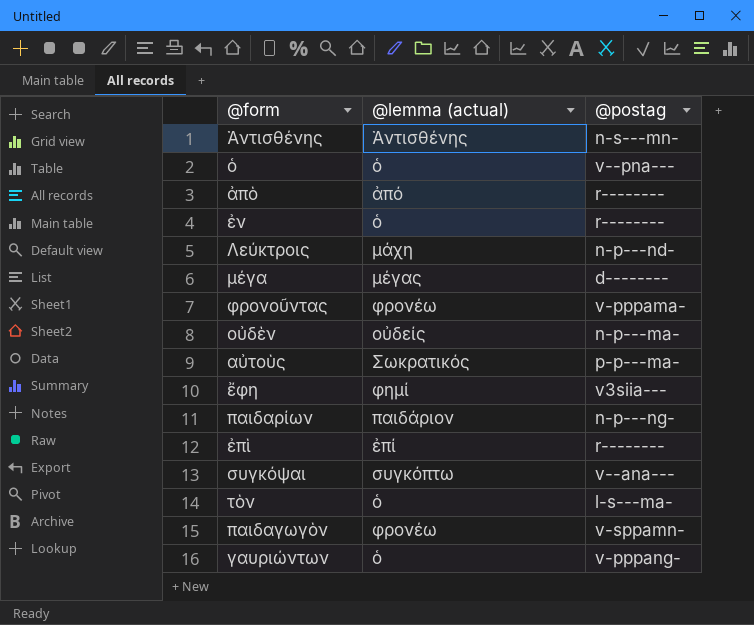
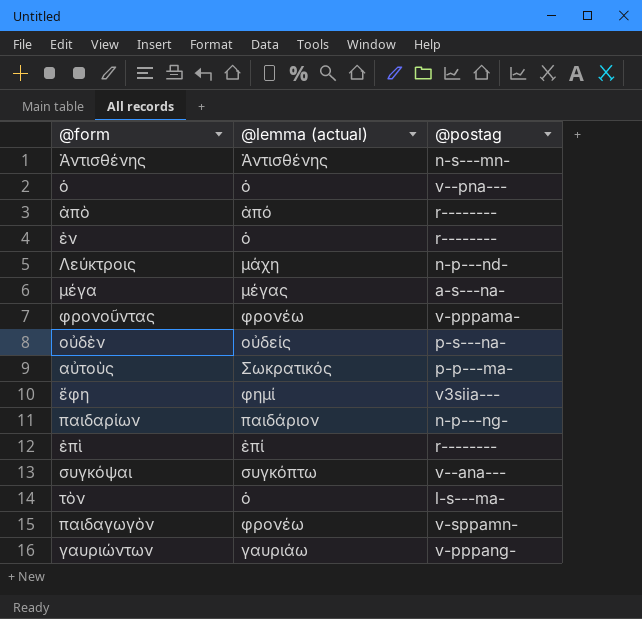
μέγα | @postag: d-------- -> a-s---na-
οὐδὲν | @postag: n-p---ma- -> p-s---na-
γαυριώντων | @lemma (actual): ὁ -> γαυριάω

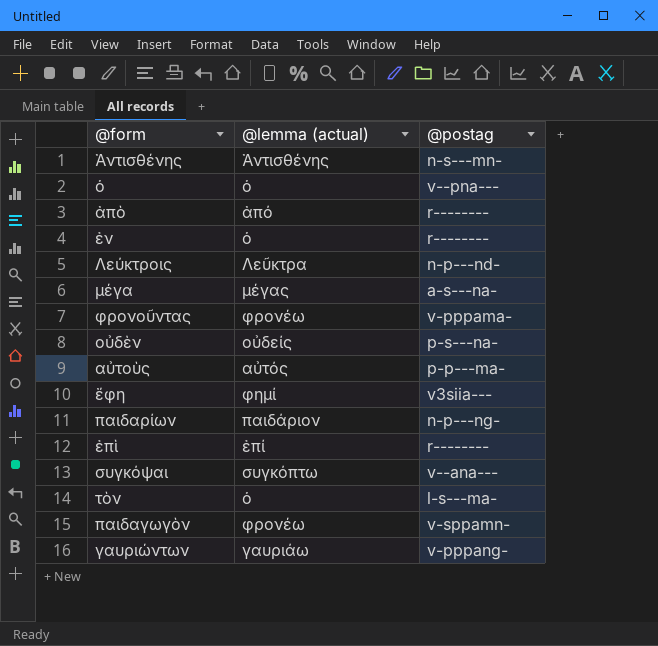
Λεύκτροις | @lemma (actual): μάχη -> Λεῦκτρα
αὐτοὺς | @lemma (actual): Σωκρατικός -> αὐτός

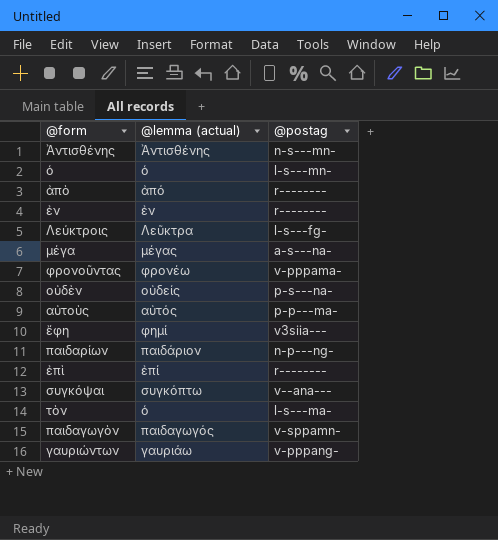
ὁ | @postag: v--pna--- -> l-s---mn-
ἐν | @lemma (actual): ὁ -> ἐν
Λεύκτροις | @postag: n-p---nd- -> l-s---fg-
παιδαγωγὸν | @lemma (actual): φρονέω -> παιδαγωγός

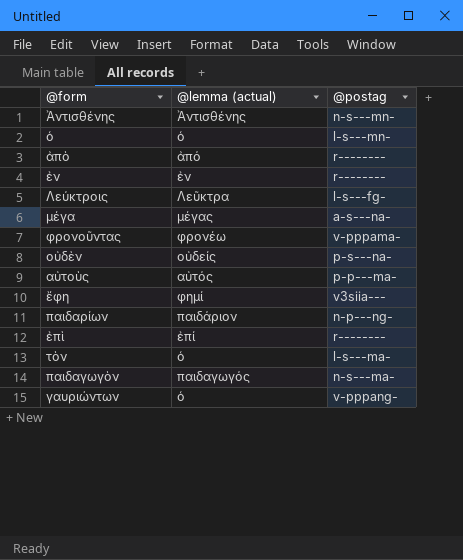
row συγκόψαι: συγκόπτω | v--ana--- -> none
παιδαγωγὸν | @postag: v-sppamn- -> n-s---ma-
γαυριώντων | @lemma (actual): γαυριάω -> ὁ

